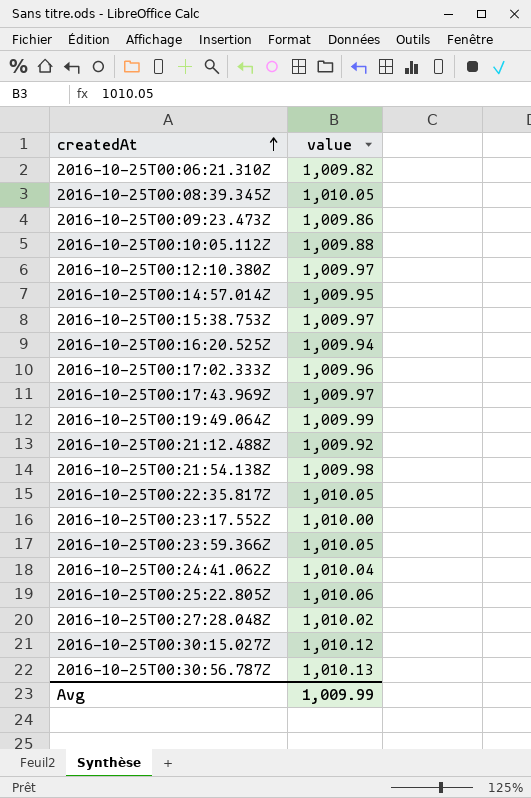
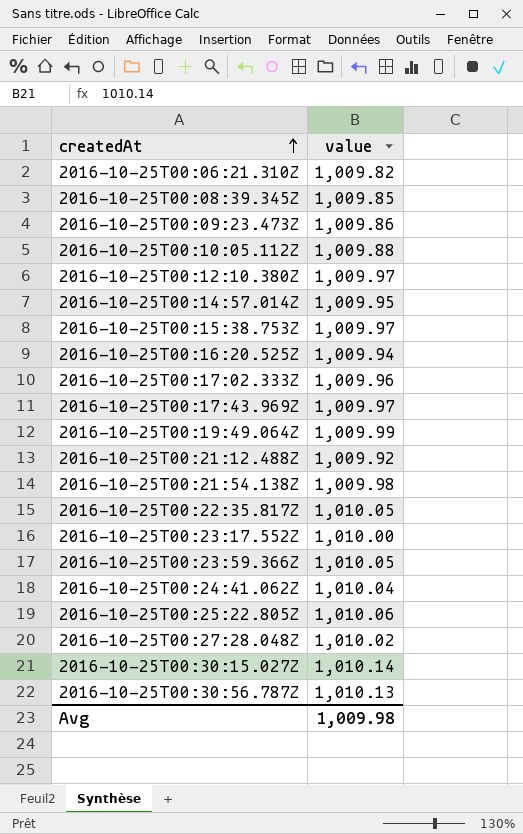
2016-10-25T00:08:39.345Z | value: 1,010.05 -> 1,009.85
2016-10-25T00:30:15.027Z | value: 1,010.12 -> 1,010.14
Avg | value: 1,009.99 -> 1,009.98

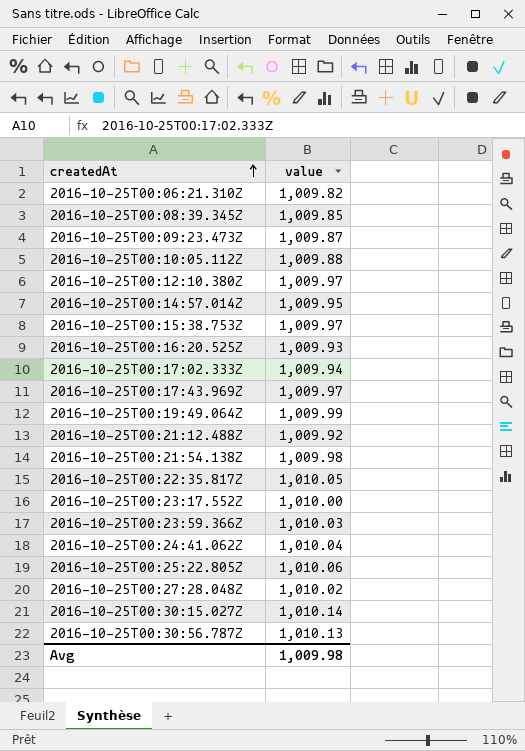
2016-10-25T00:09:23.473Z | value: 1,009.86 -> 1,009.87
2016-10-25T00:16:20.525Z | value: 1,009.94 -> 1,009.93
2016-10-25T00:17:02.333Z | value: 1,009.96 -> 1,009.94
2016-10-25T00:23:59.366Z | value: 1,010.05 -> 1,010.03

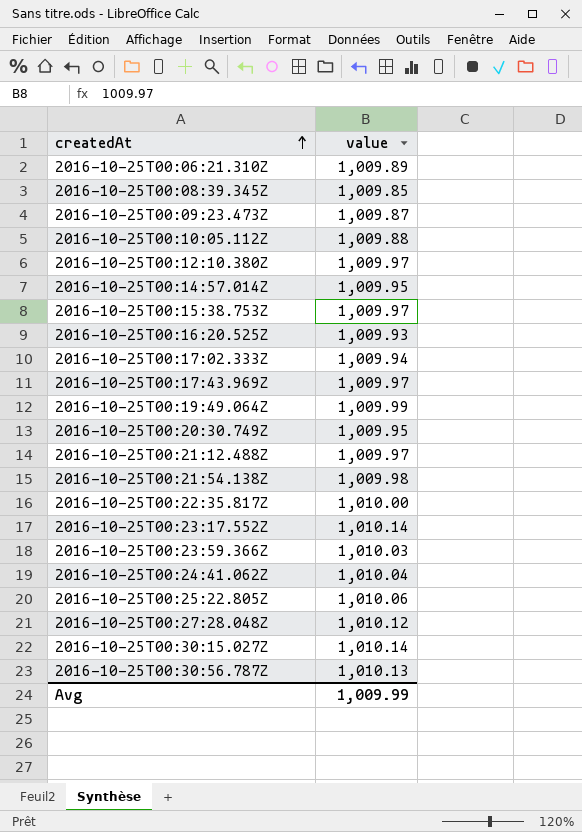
2016-10-25T00:06:21.310Z | value: 1,009.82 -> 1,009.89
row 2016-10-25T00:20:30.749Z: none -> 1,009.95
2016-10-25T00:21:12.488Z | value: 1,009.92 -> 1,009.97
2016-10-25T00:22:35.817Z | value: 1,010.05 -> 1,010.00
2016-10-25T00:23:17.552Z | value: 1,010.00 -> 1,010.14
2016-10-25T00:27:28.048Z | value: 1,010.02 -> 1,010.12
Avg | value: 1,009.98 -> 1,009.99

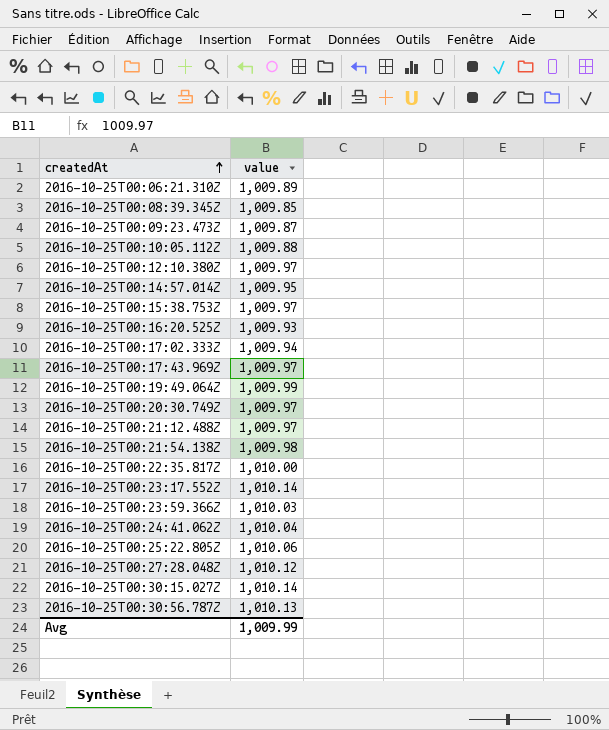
2016-10-25T00:20:30.749Z | value: 1,009.95 -> 1,009.97

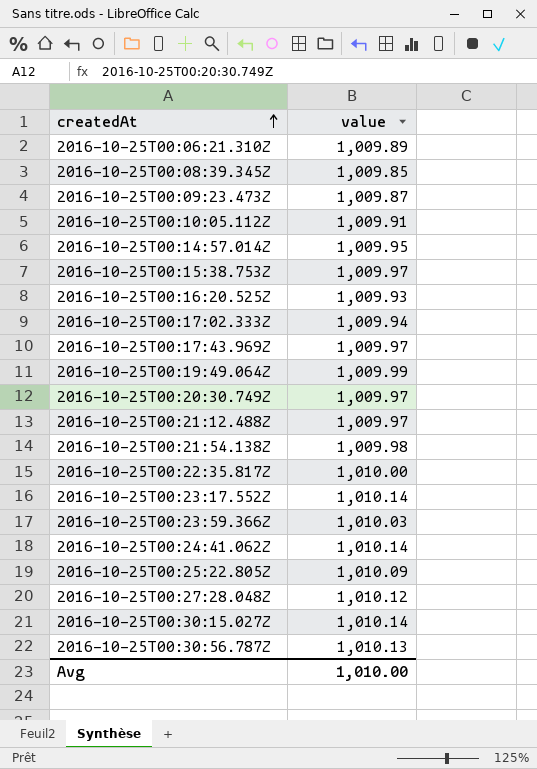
row 2016-10-25T00:12:10.380Z: 1,009.97 -> none
2016-10-25T00:10:05.112Z | value: 1,009.88 -> 1,009.91
2016-10-25T00:24:41.062Z | value: 1,010.04 -> 1,010.14
2016-10-25T00:25:22.805Z | value: 1,010.06 -> 1,010.09
Avg | value: 1,009.99 -> 1,010.00

